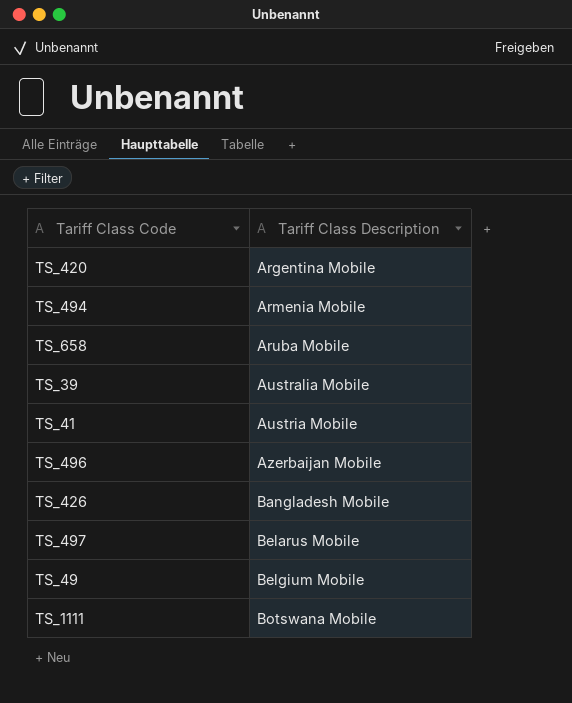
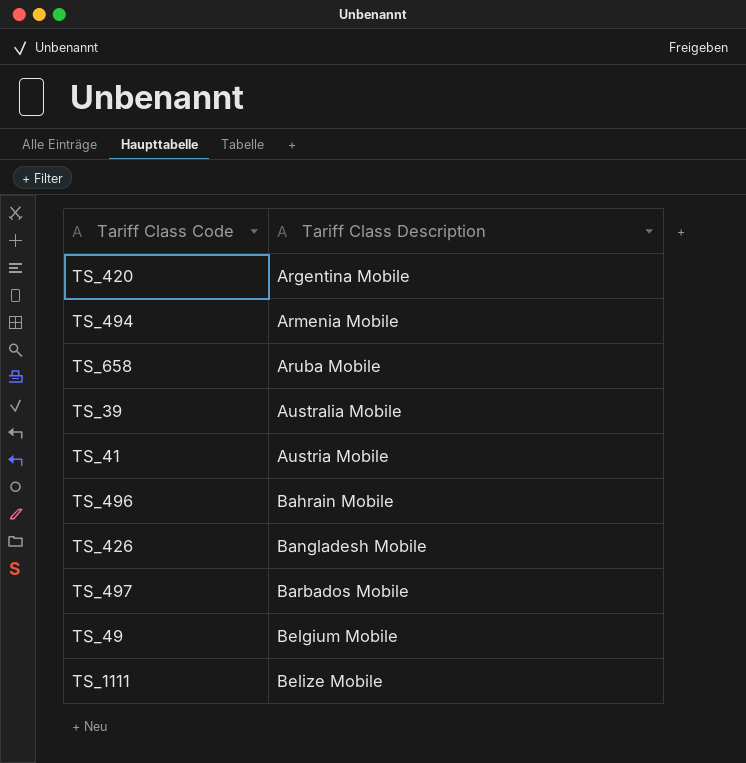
TS_496 | Tariff Class Description: Azerbaijan Mobile -> Bahrain Mobile
TS_497 | Tariff Class Description: Belarus Mobile -> Barbados Mobile
TS_1111 | Tariff Class Description: Botswana Mobile -> Belize Mobile

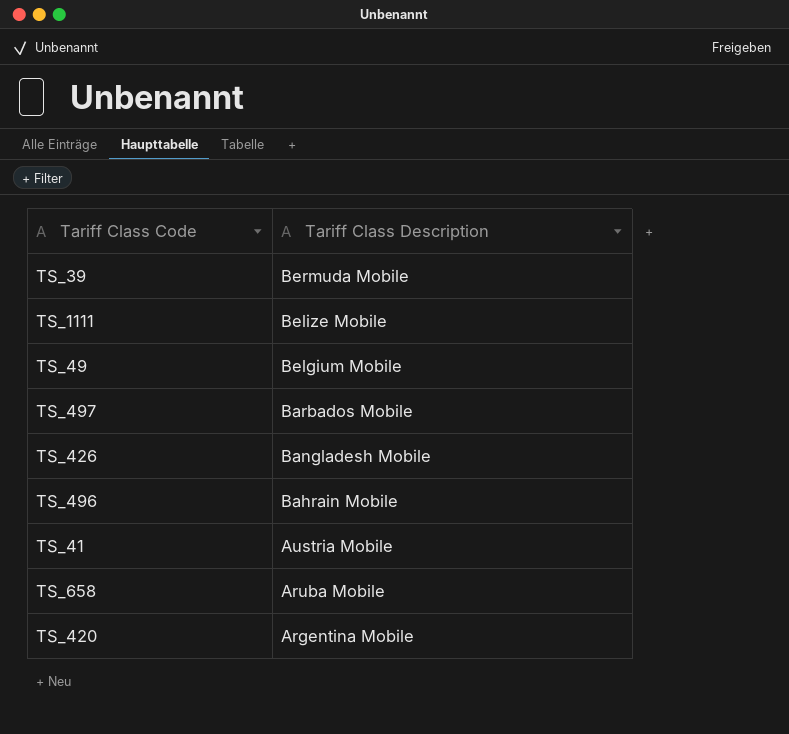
row order: Tariff Class Description ascending -> Tariff Class Description descending
row TS_494: Armenia Mobile -> none
TS_39 | Tariff Class Description: Australia Mobile -> Bermuda Mobile

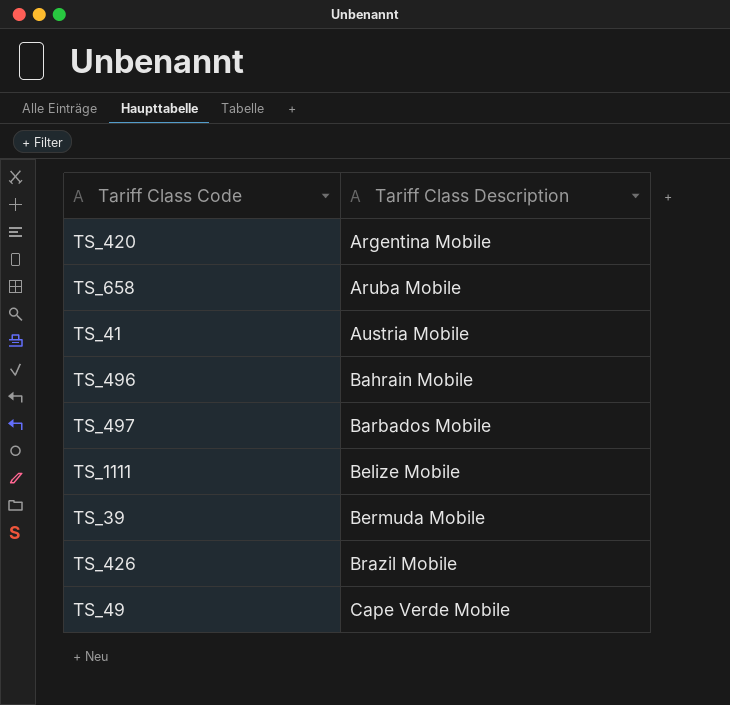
row order: Tariff Class Description descending -> Tariff Class Description ascending
TS_426 | Tariff Class Description: Bangladesh Mobile -> Brazil Mobile
TS_49 | Tariff Class Description: Belgium Mobile -> Cape Verde Mobile

